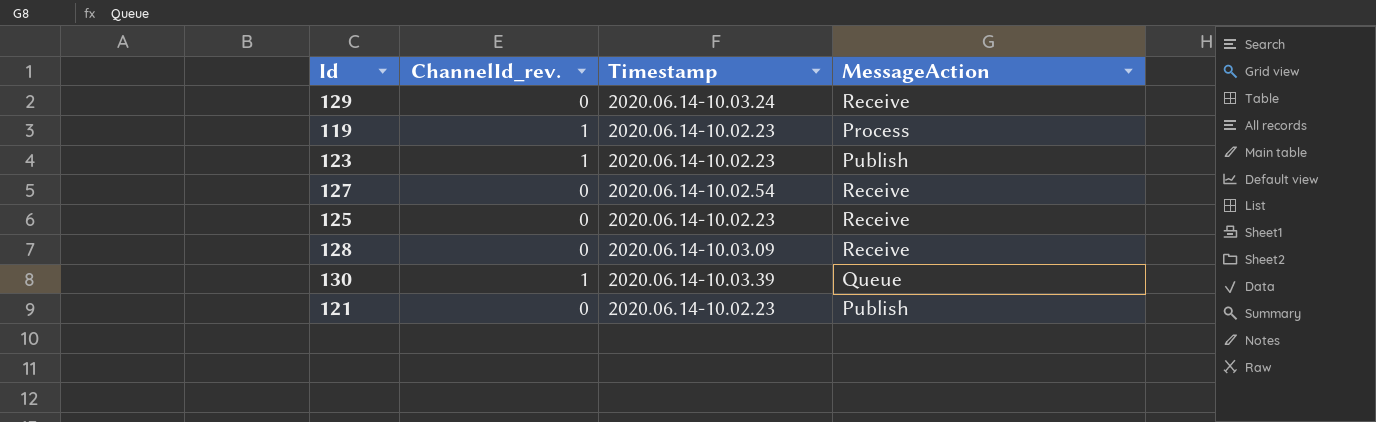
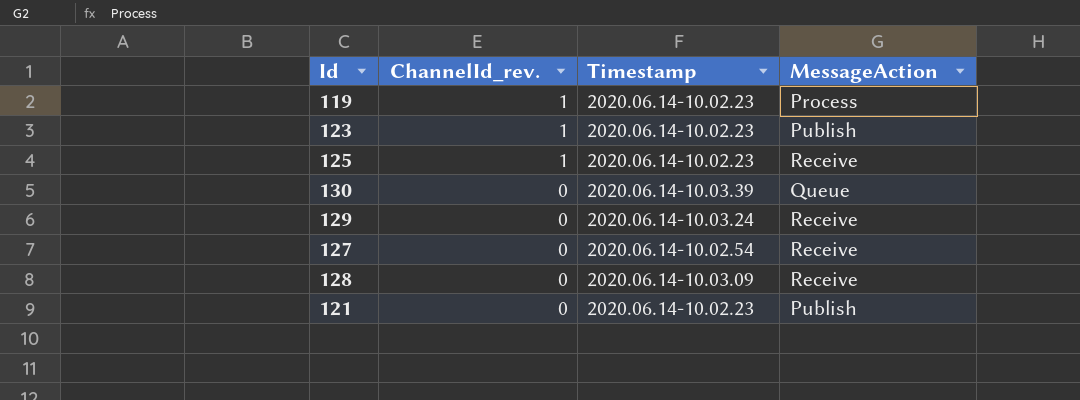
row order: none -> ChannelId_rev. descending
125 | ChannelId_rev.: 0 -> 1
130 | ChannelId_rev.: 1 -> 0

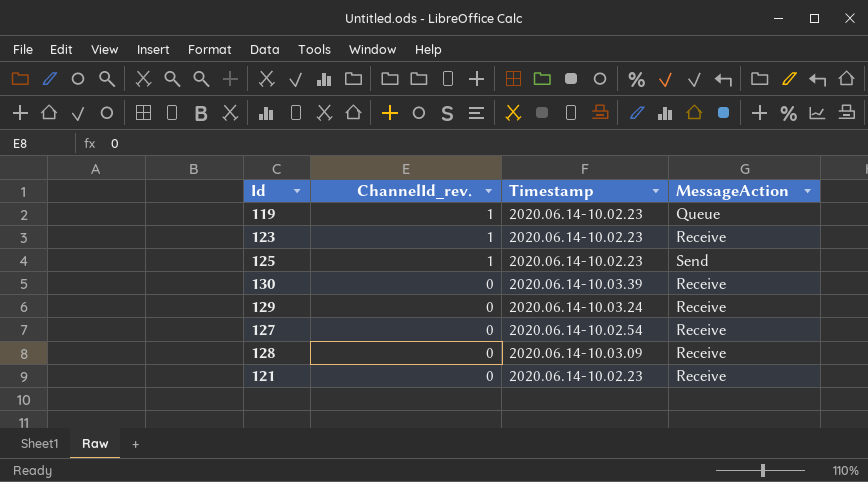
119 | MessageAction: Process -> Queue
123 | MessageAction: Publish -> Receive
125 | MessageAction: Receive -> Send
130 | MessageAction: Queue -> Receive
121 | MessageAction: Publish -> Receive

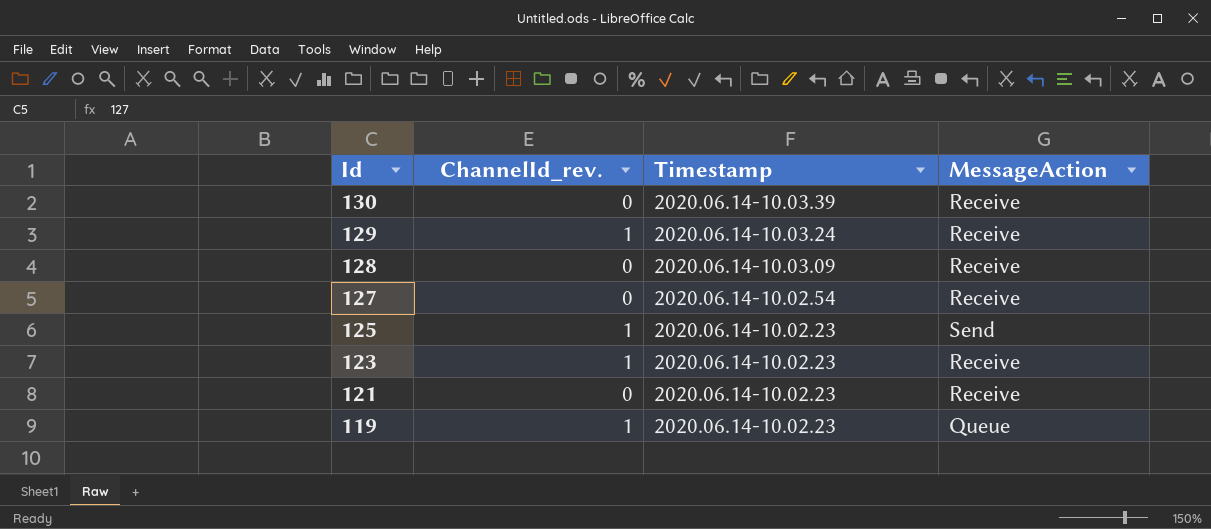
row order: ChannelId_rev. descending -> Id descending
129 | ChannelId_rev.: 0 -> 1

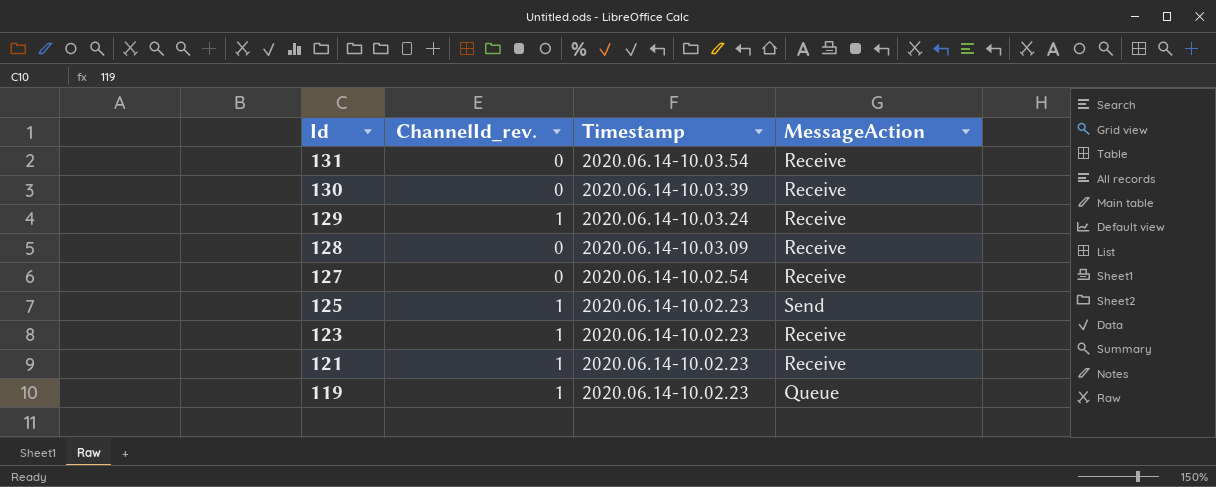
row 131: none -> 0 | 2020.06.14-10.03.54 | Receive
121 | ChannelId_rev.: 0 -> 1

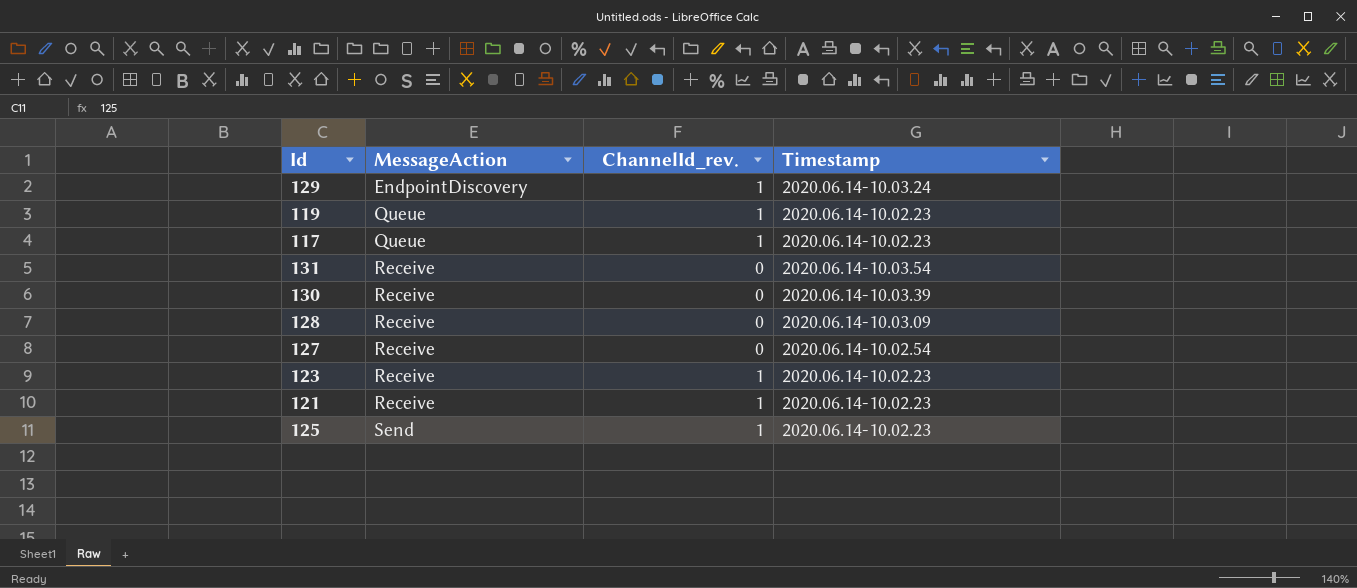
row order: Id descending -> MessageAction ascending
column MessageAction | position: 4 -> 2
129 | MessageAction: Receive -> EndpointDiscovery
row 117: none -> Queue | 1 | 2020.06.14-10.02.23

